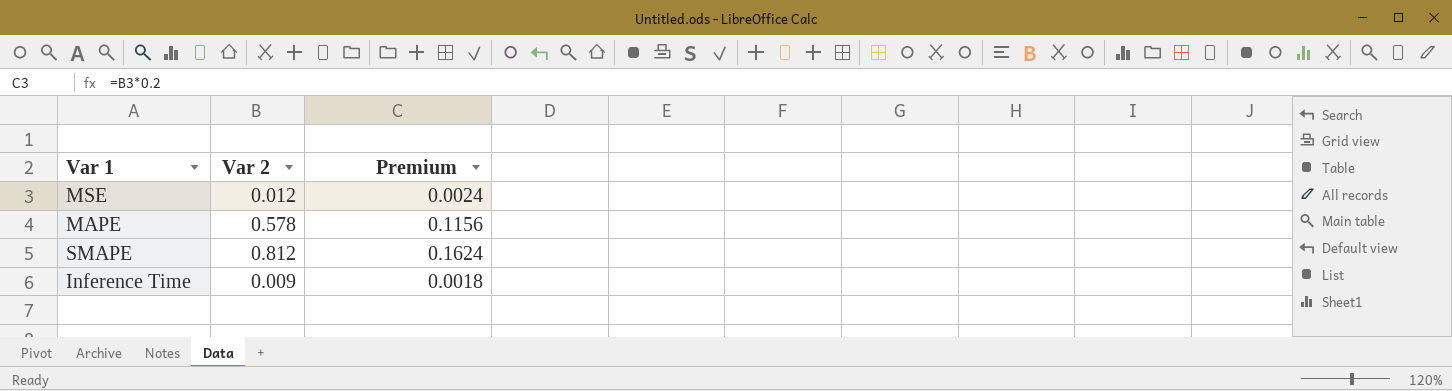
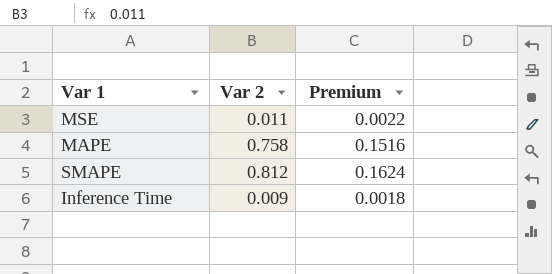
MSE | Var 2: 0.012 -> 0.011
MSE | Premium: 0.0024 -> 0.0022
MAPE | Var 2: 0.578 -> 0.758
MAPE | Premium: 0.1156 -> 0.1516

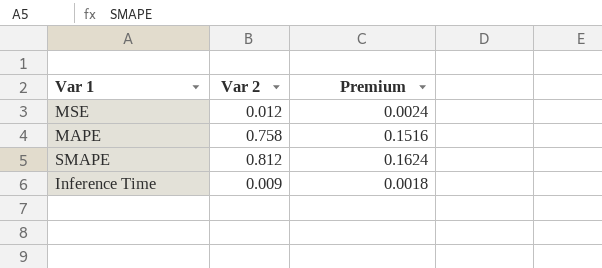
MSE | Var 2: 0.011 -> 0.012
MSE | Premium: 0.0022 -> 0.0024

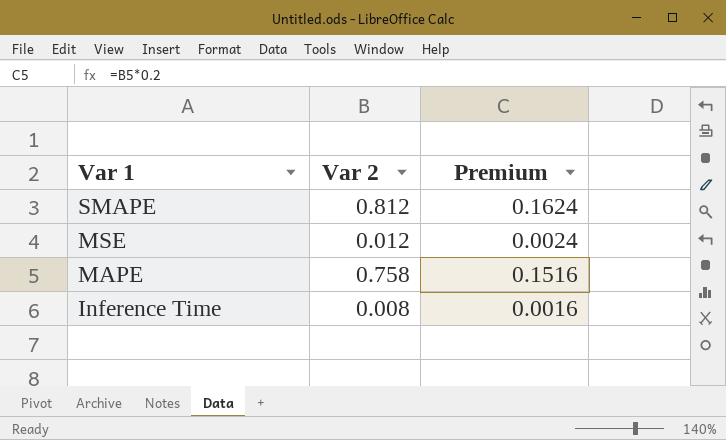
row order: none -> Var 1 descending
Inference Time | Var 2: 0.009 -> 0.008
Inference Time | Premium: 0.0018 -> 0.0016

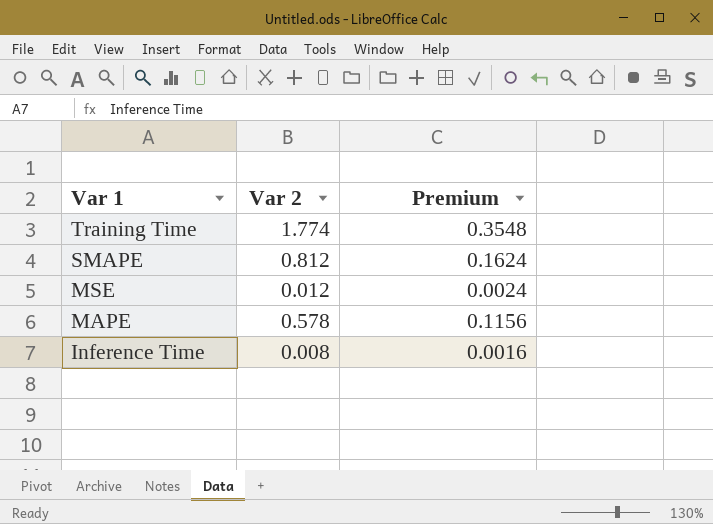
row Training Time: none -> 1.774 | 0.3548
MAPE | Var 2: 0.758 -> 0.578
MAPE | Premium: 0.1516 -> 0.1156

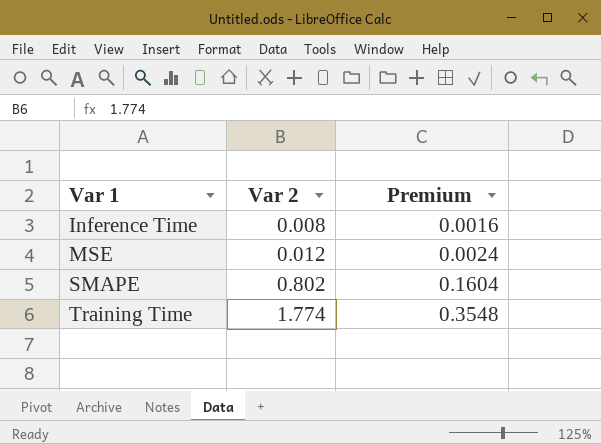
row order: Var 1 descending -> Var 1 ascending
row MAPE: 0.578 | 0.1156 -> none
SMAPE | Var 2: 0.812 -> 0.802
SMAPE | Premium: 0.1624 -> 0.1604

